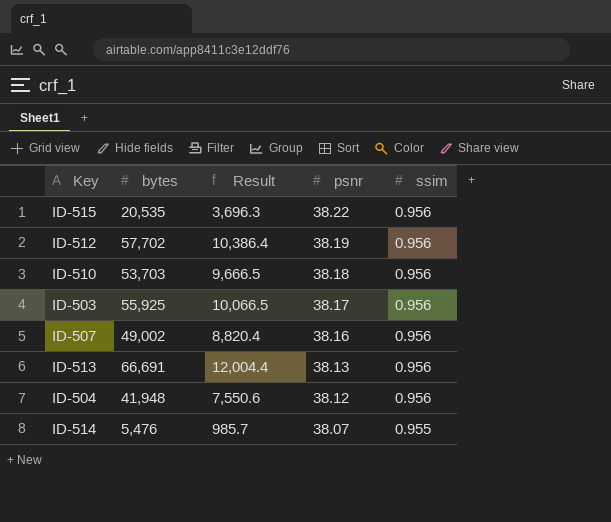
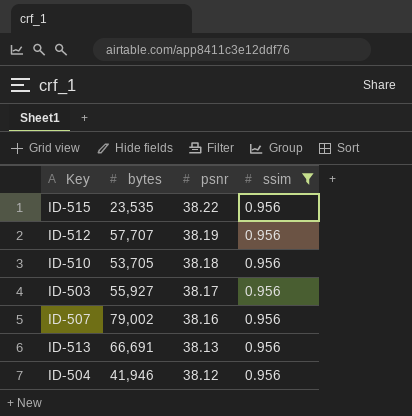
filter: none -> ssim = 0.956
column Result | formula: [bytes] * 0.18 -> none
ID-515 | bytes: 20,535 -> 23,535
ID-512 | bytes: 57,702 -> 57,707
ID-510 | bytes: 53,703 -> 53,705
ID-503 | bytes: 55,925 -> 55,927
ID-507 | bytes: 49,002 -> 79,002
ID-504 | bytes: 41,948 -> 41,946

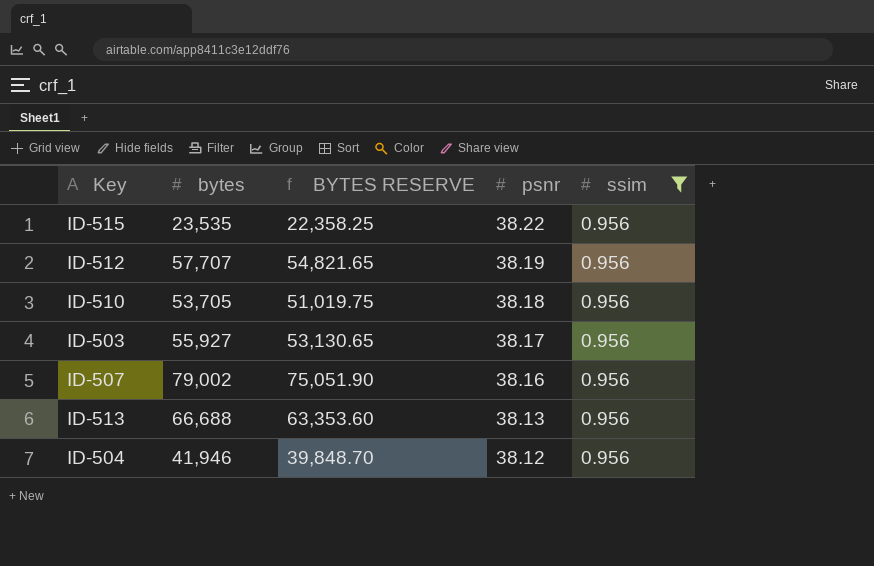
column BYTES RESERVE | formula: none -> [bytes] * 0.95
ID-513 | bytes: 66,691 -> 66,688

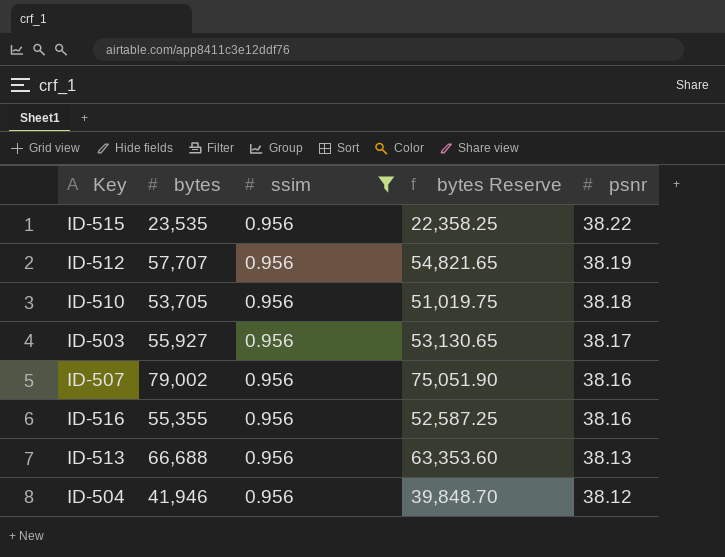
column ssim | position: 5 -> 3
column name: BYTES RESERVE -> bytes Reserve
row ID-516: none -> 55,355 | 0.956 | 52,587.25 | 38.16

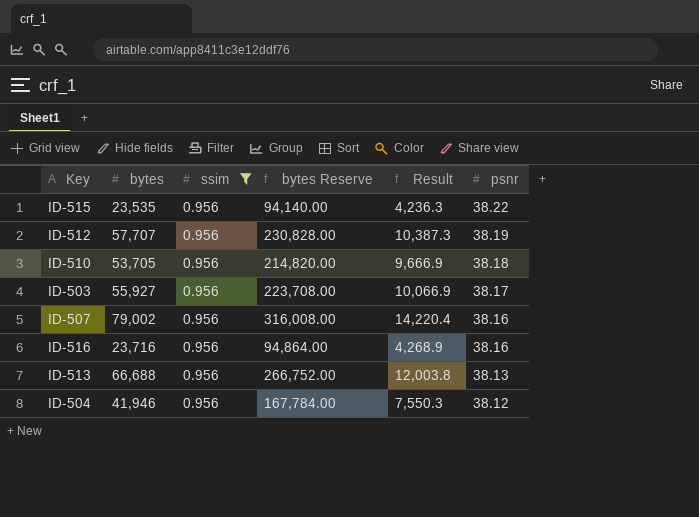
column bytes Reserve | formula: [bytes] * 0.95 -> [bytes] * 4
column Result | formula: none -> [bytes] * 0.18
ID-516 | bytes: 55,355 -> 23,716

